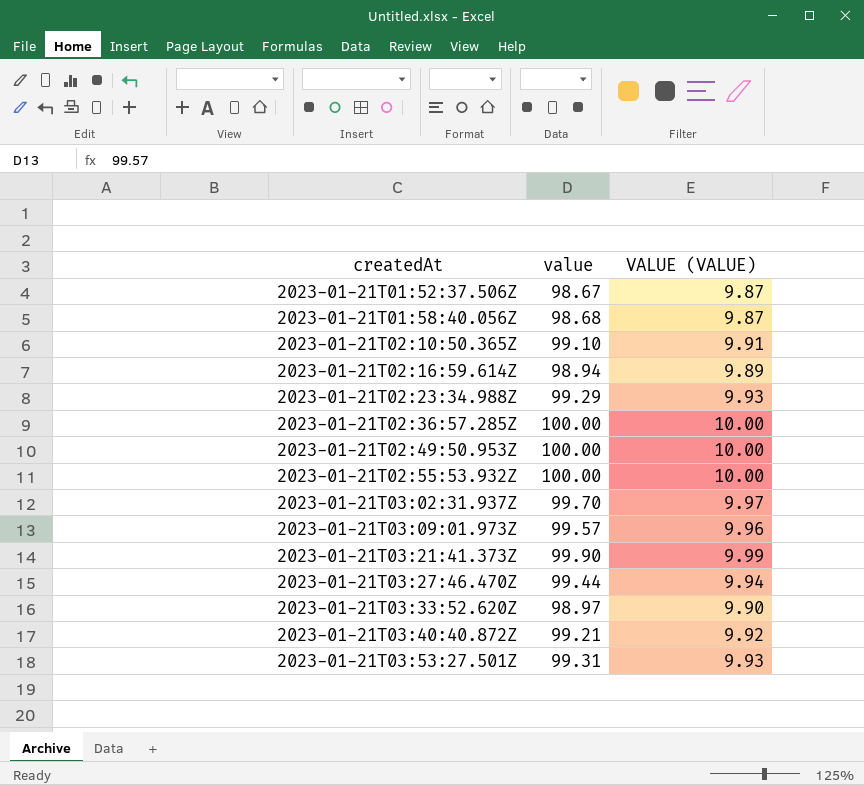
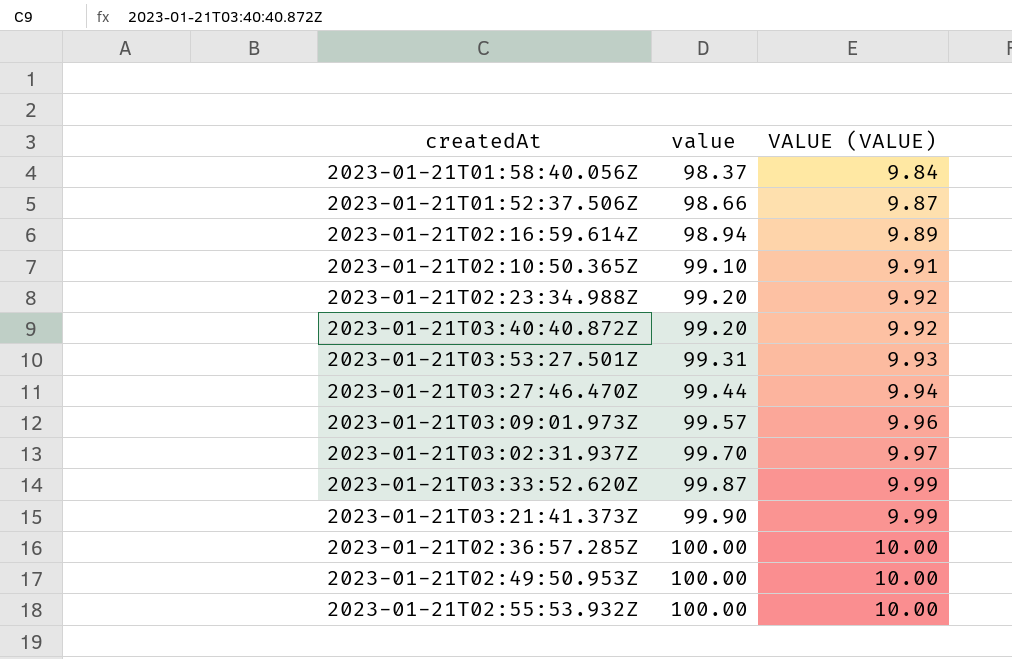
row order: createdAt ascending -> value ascending
2023-01-21T01:58:40.056Z | value: 98.68 -> 98.37
2023-01-21T01:58:40.056Z | VALUE (VALUE): 9.87 -> 9.84
2023-01-21T01:52:37.506Z | value: 98.67 -> 98.66
2023-01-21T02:23:34.988Z | value: 99.29 -> 99.20
2023-01-21T02:23:34.988Z | VALUE (VALUE): 9.93 -> 9.92
2023-01-21T03:40:40.872Z | value: 99.21 -> 99.20
2023-01-21T03:33:52.620Z | value: 98.97 -> 99.87
2023-01-21T03:33:52.620Z | VALUE (VALUE): 9.90 -> 9.99

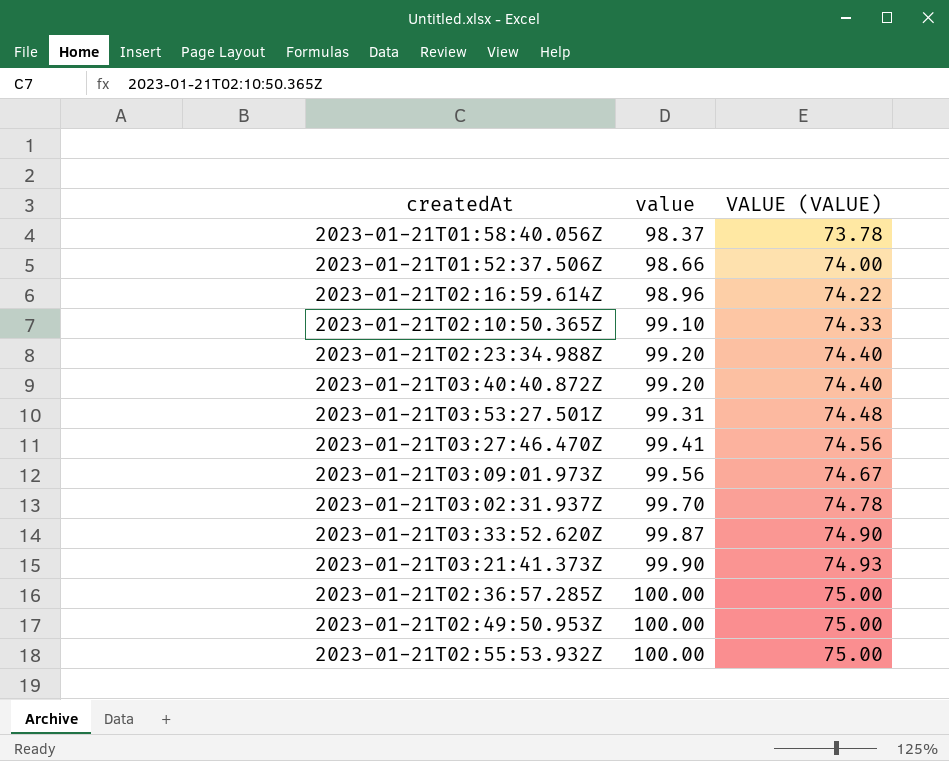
column VALUE (VALUE) | formula: [value] * 0.1 -> [value] * 0.75
2023-01-21T02:16:59.614Z | value: 98.94 -> 98.96
2023-01-21T03:27:46.470Z | value: 99.44 -> 99.41
2023-01-21T03:09:01.973Z | value: 99.57 -> 99.56

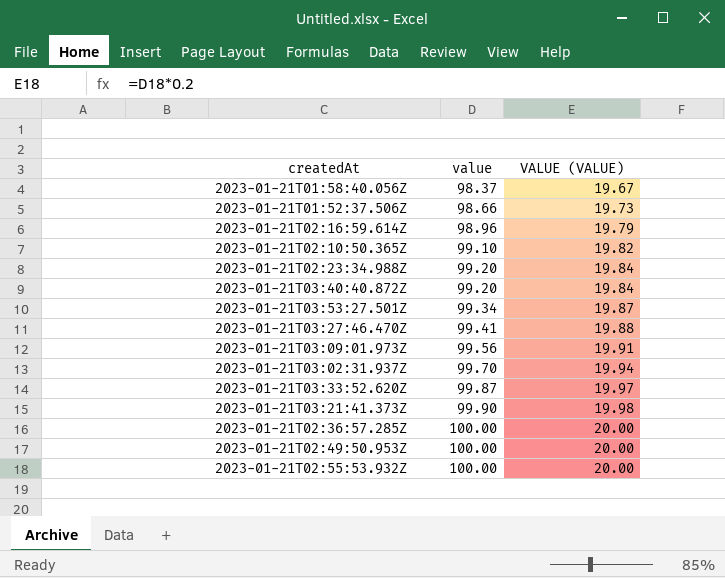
column VALUE (VALUE) | formula: [value] * 0.75 -> [value] * 0.2
2023-01-21T03:53:27.501Z | value: 99.31 -> 99.34

